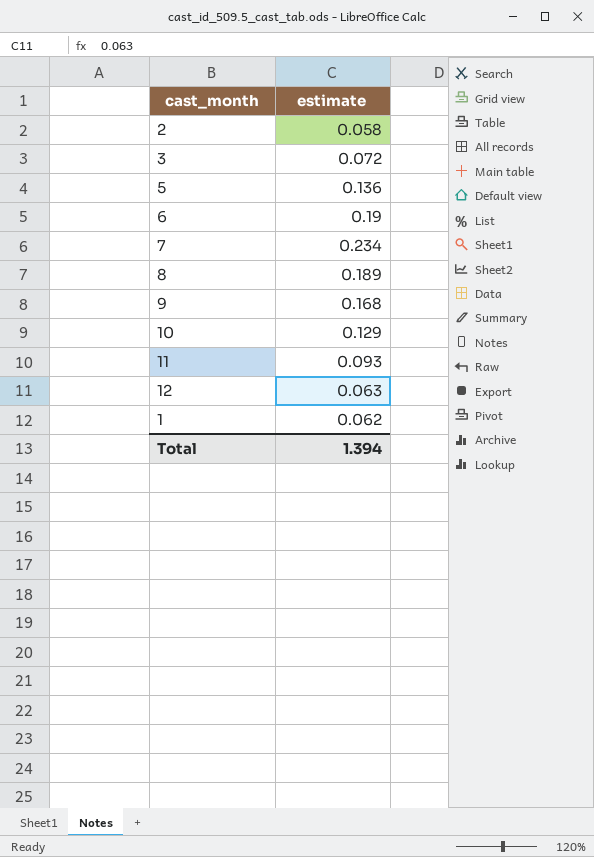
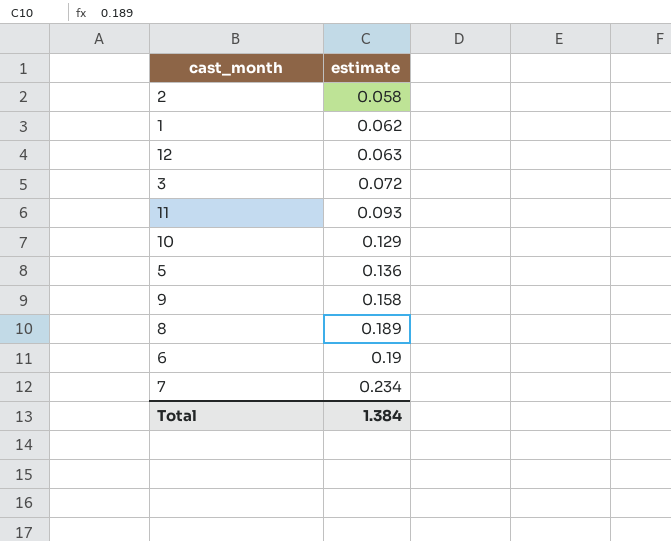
row order: none -> estimate ascending
9 | estimate: 0.168 -> 0.158
Total | estimate: 1.394 -> 1.384

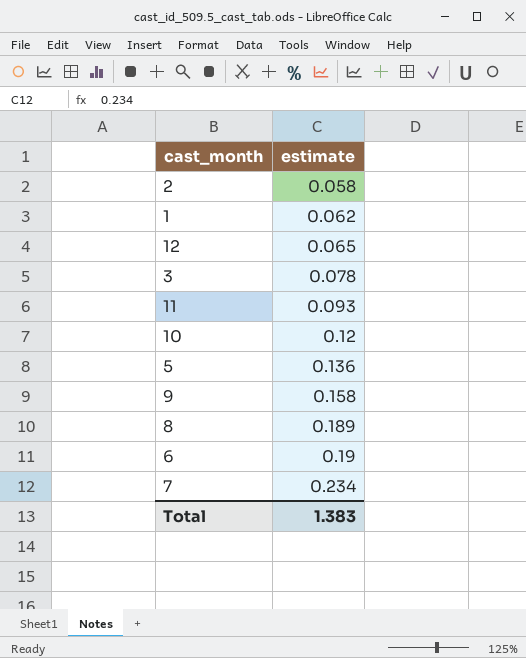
12 | estimate: 0.063 -> 0.065
3 | estimate: 0.072 -> 0.078
10 | estimate: 0.129 -> 0.12
Total | estimate: 1.384 -> 1.383

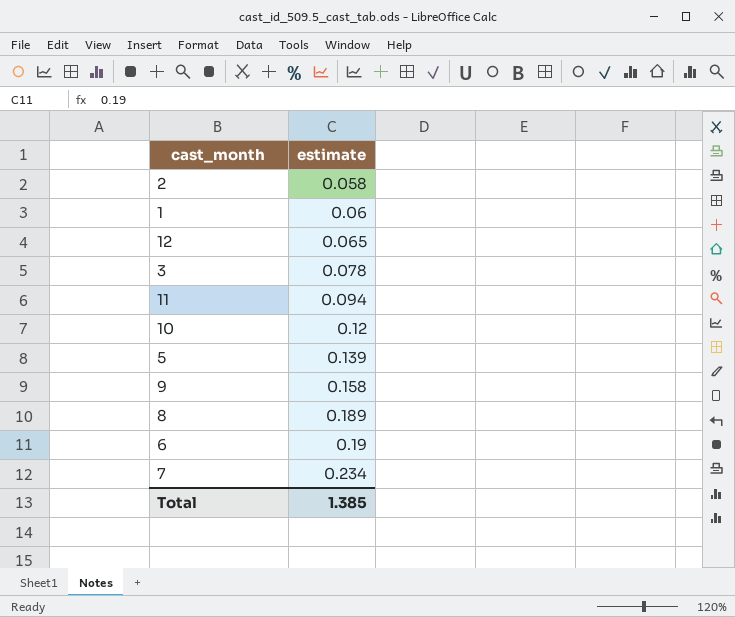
1 | estimate: 0.062 -> 0.06
11 | estimate: 0.093 -> 0.094
5 | estimate: 0.136 -> 0.139
Total | estimate: 1.383 -> 1.385

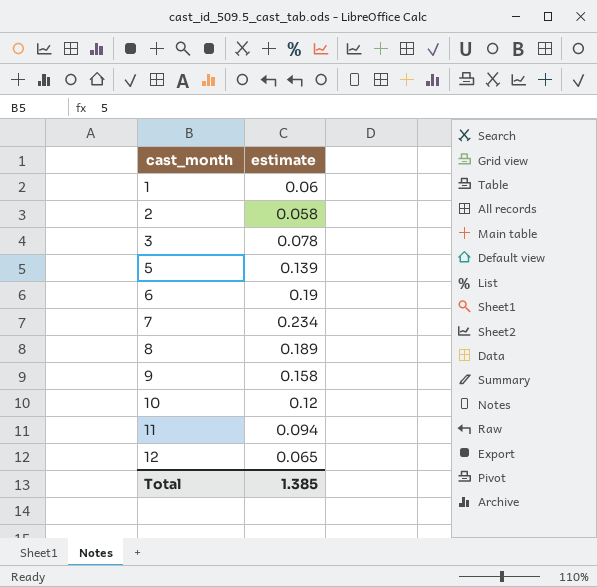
row order: estimate ascending -> cast_month ascending

